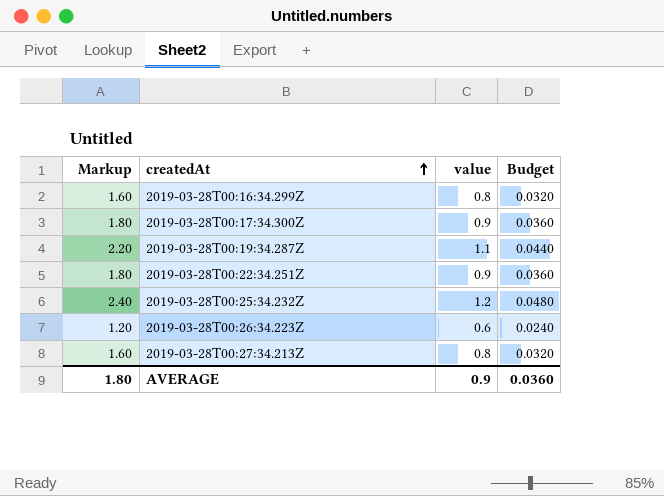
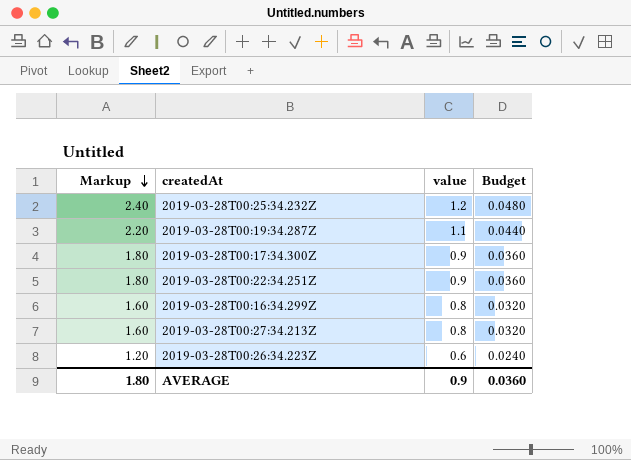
row order: createdAt ascending -> Markup descending

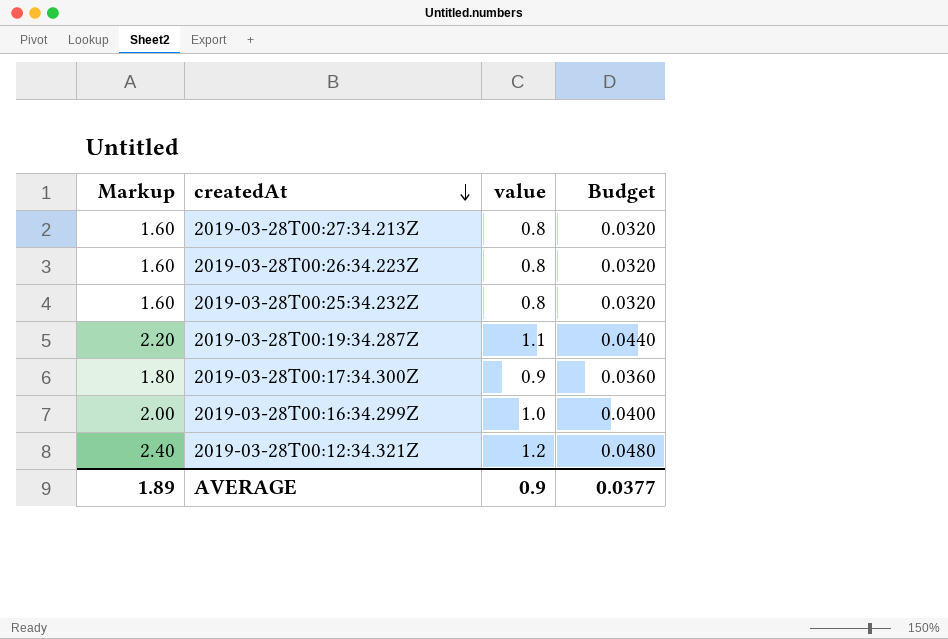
row order: Markup descending -> createdAt descending
row 2019-03-28T00:22:34.251Z: 1.80 | 0.9 | 0.0360 -> none
2019-03-28T00:26:34.223Z | Markup: 1.20 -> 1.60
2019-03-28T00:26:34.223Z | value: 0.6 -> 0.8
2019-03-28T00:26:34.223Z | Budget: 0.0240 -> 0.0320
2019-03-28T00:25:34.232Z | Markup: 2.40 -> 1.60
2019-03-28T00:25:34.232Z | value: 1.2 -> 0.8
2019-03-28T00:25:34.232Z | Budget: 0.0480 -> 0.0320
2019-03-28T00:16:34.299Z | Markup: 1.60 -> 2.00
2019-03-28T00:16:34.299Z | value: 0.8 -> 1.0
2019-03-28T00:16:34.299Z | Budget: 0.0320 -> 0.0400
row 2019-03-28T00:12:34.321Z: none -> 2.40 | 1.2 | 0.0480
AVERAGE | Markup: 1.80 -> 1.89
AVERAGE | Budget: 0.0360 -> 0.0377

